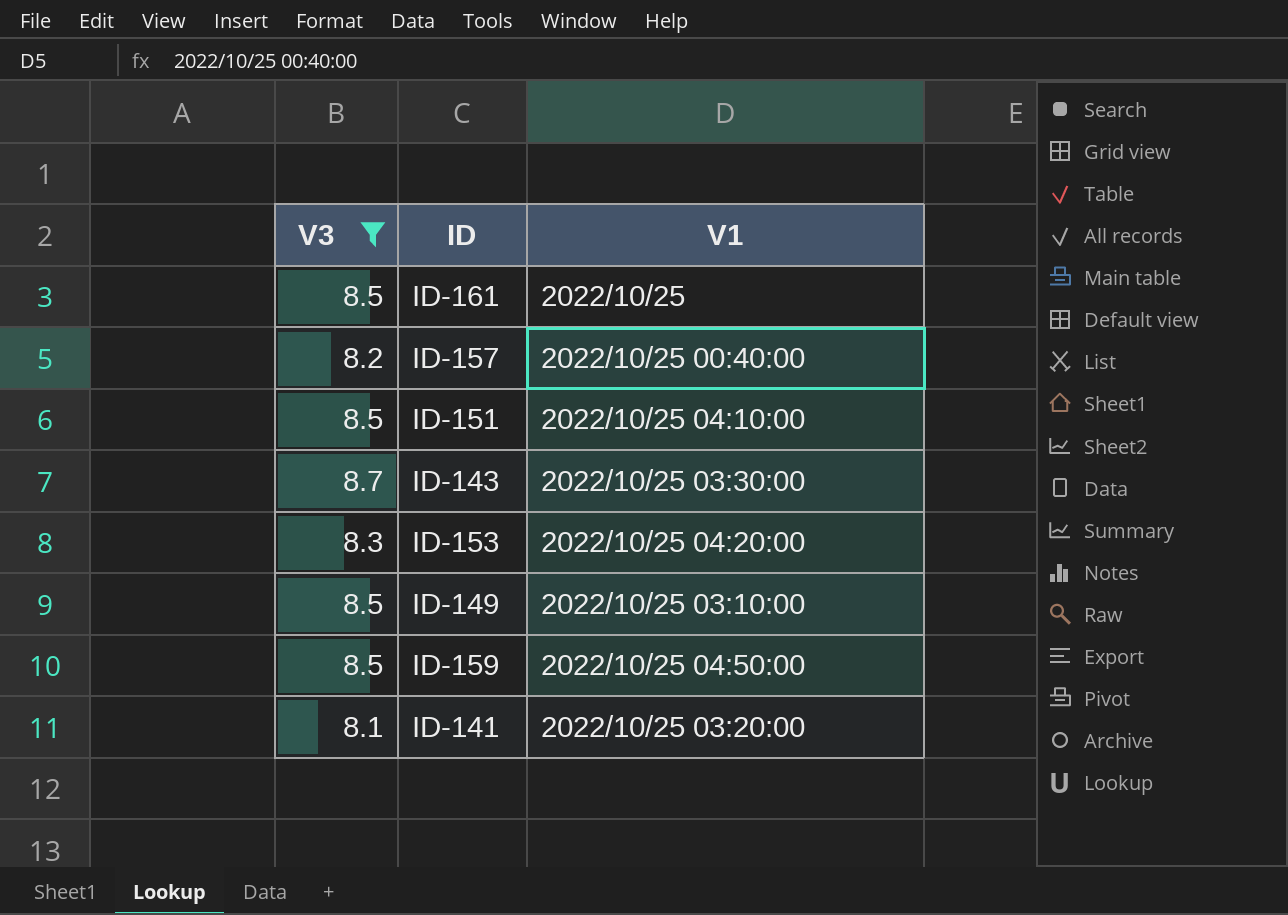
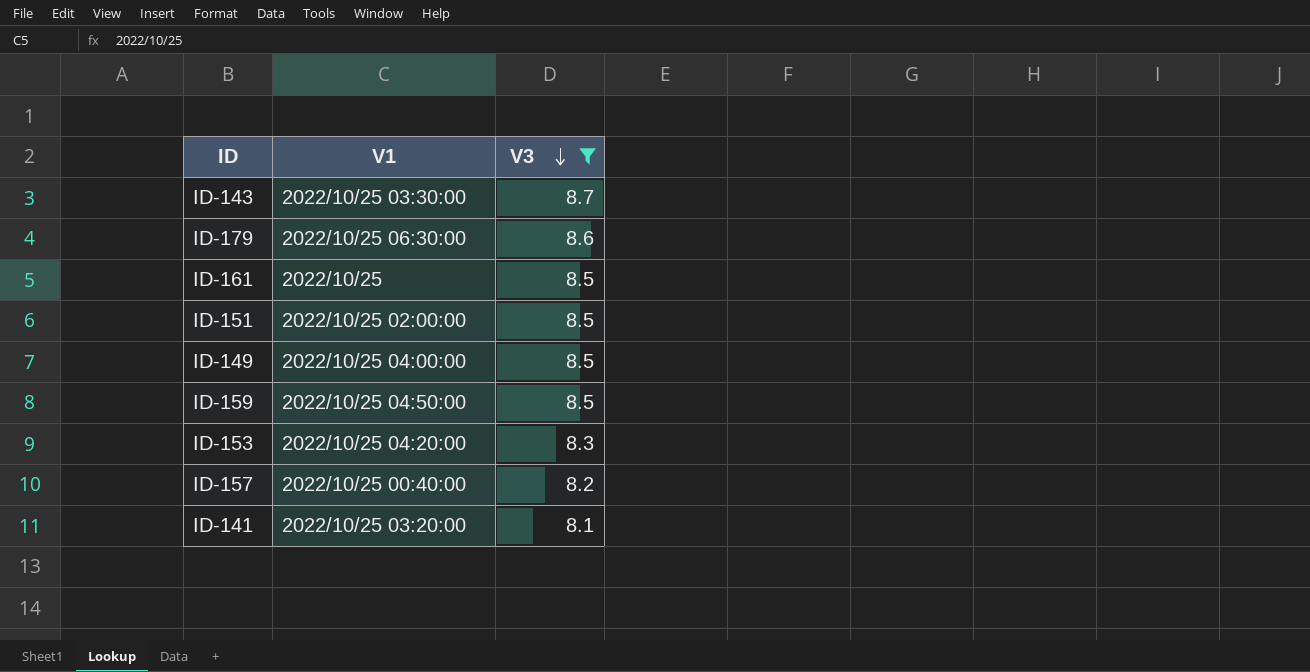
row order: none -> V3 descending
column V3 | position: 1 -> 3
row ID-179: none -> 2022/10/25 06:30:00 | 8.6
ID-151 | V1: 2022/10/25 04:10:00 -> 2022/10/25 02:00:00
ID-149 | V1: 2022/10/25 03:10:00 -> 2022/10/25 04:00:00

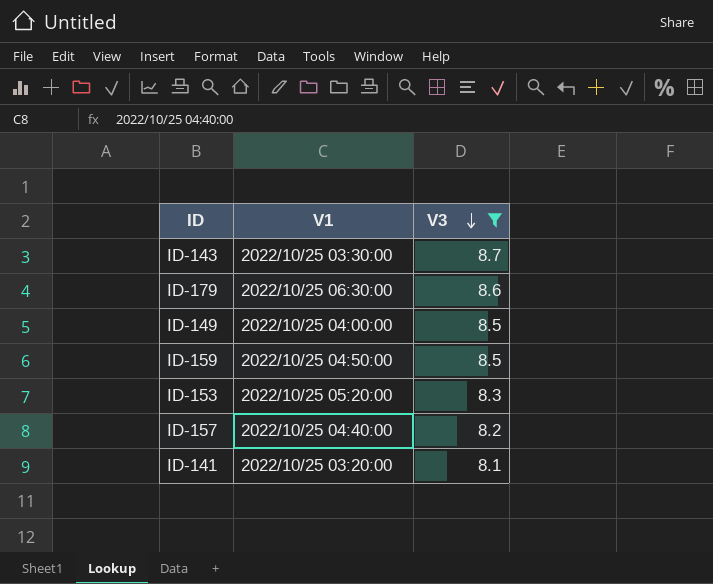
row ID-161: 2022/10/25 | 8.5 -> none
row ID-151: 2022/10/25 02:00:00 | 8.5 -> none
ID-153 | V1: 2022/10/25 04:20:00 -> 2022/10/25 05:20:00
ID-157 | V1: 2022/10/25 00:40:00 -> 2022/10/25 04:40:00

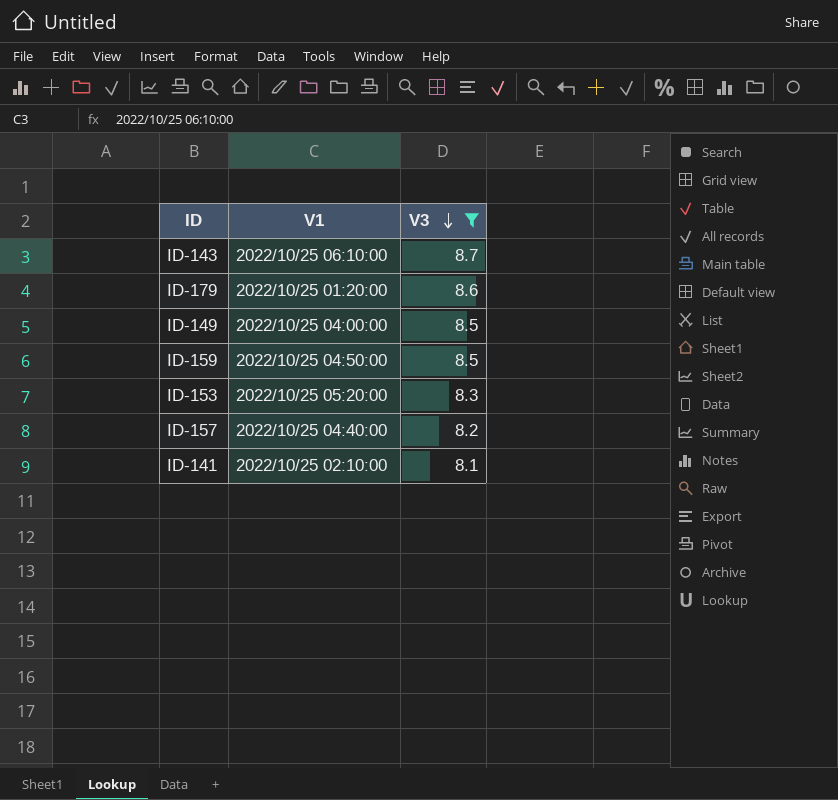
ID-143 | V1: 2022/10/25 03:30:00 -> 2022/10/25 06:10:00
ID-179 | V1: 2022/10/25 06:30:00 -> 2022/10/25 01:20:00
ID-141 | V1: 2022/10/25 03:20:00 -> 2022/10/25 02:10:00

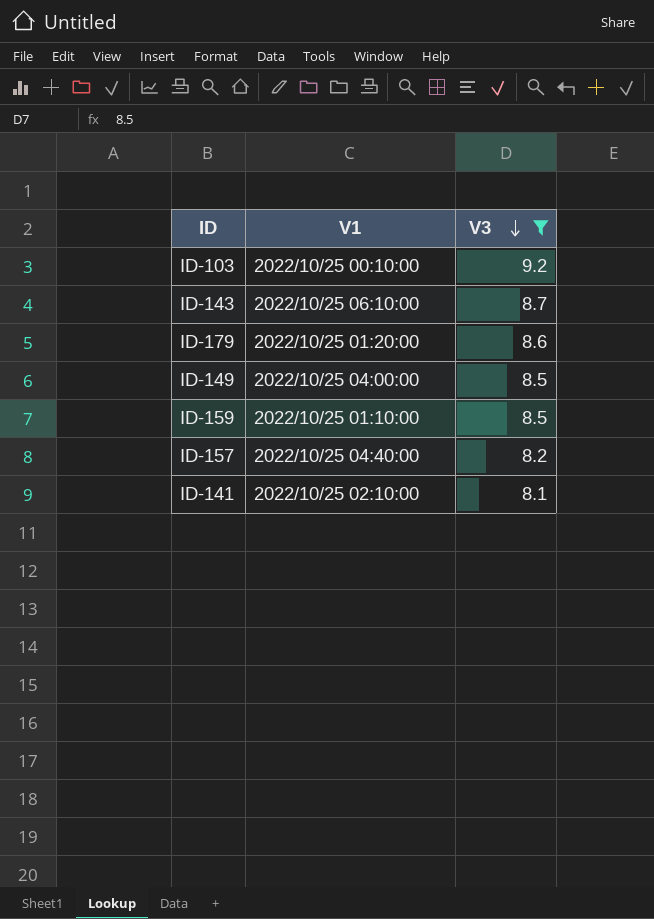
row ID-153: 2022/10/25 05:20:00 | 8.3 -> none
row ID-103: none -> 2022/10/25 00:10:00 | 9.2
ID-159 | V1: 2022/10/25 04:50:00 -> 2022/10/25 01:10:00

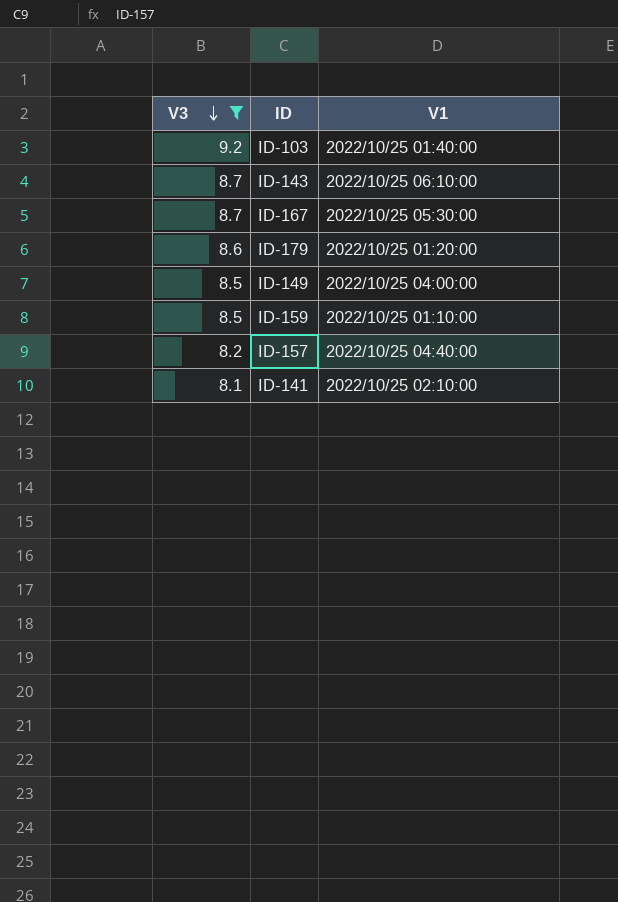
column V3 | position: 3 -> 1
ID-103 | V1: 2022/10/25 00:10:00 -> 2022/10/25 01:40:00
row ID-167: none -> 8.7 | 2022/10/25 05:30:00

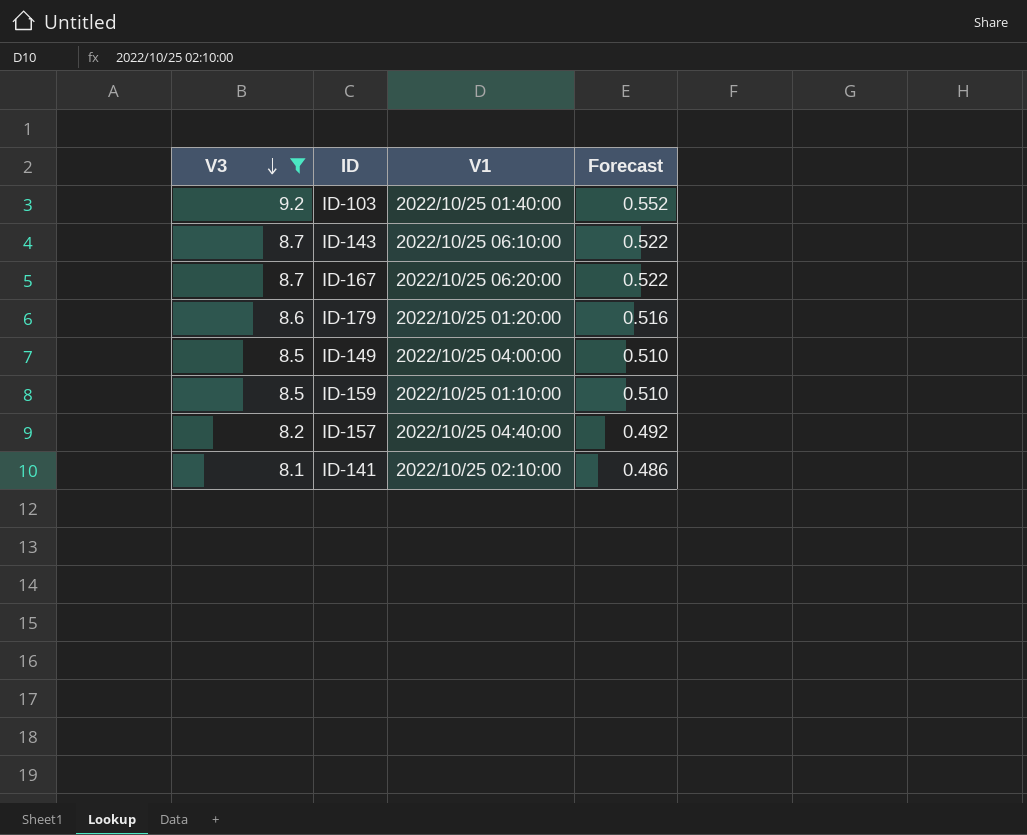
column Forecast | formula: none -> [V3] * 0.06
ID-167 | V1: 2022/10/25 05:30:00 -> 2022/10/25 06:20:00

